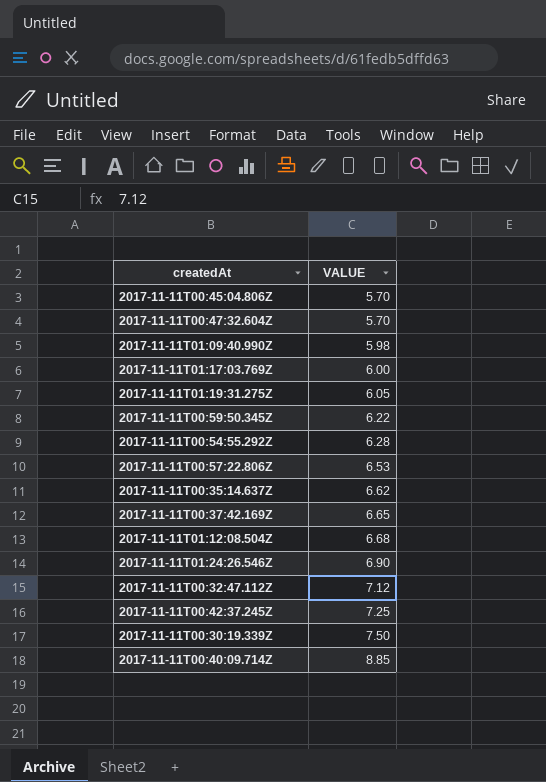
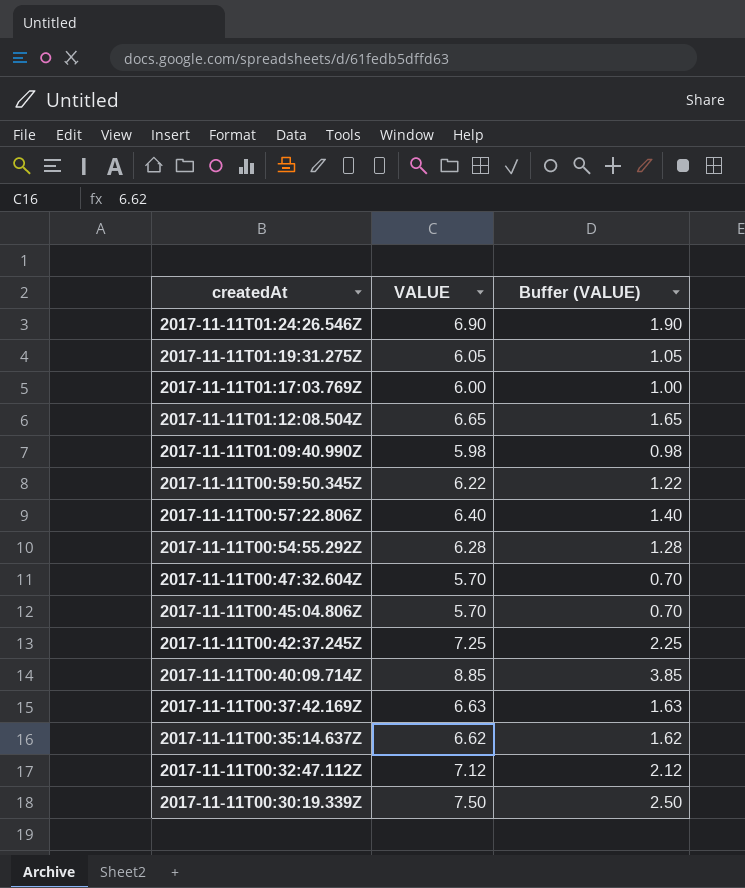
row order: VALUE ascending -> createdAt descending
column Buffer (VALUE) | formula: none -> [VALUE] - 5
2017-11-11T01:12:08.504Z | VALUE: 6.68 -> 6.65
2017-11-11T00:57:22.806Z | VALUE: 6.53 -> 6.40
2017-11-11T00:37:42.169Z | VALUE: 6.65 -> 6.63

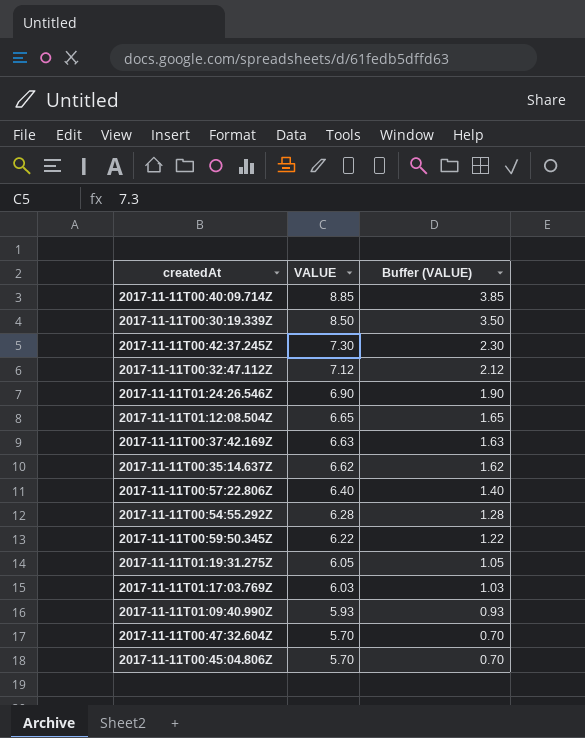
row order: createdAt descending -> VALUE descending
2017-11-11T00:30:19.339Z | VALUE: 7.50 -> 8.50
2017-11-11T00:30:19.339Z | Buffer (VALUE): 2.50 -> 3.50
2017-11-11T00:42:37.245Z | VALUE: 7.25 -> 7.30
2017-11-11T00:42:37.245Z | Buffer (VALUE): 2.25 -> 2.30
2017-11-11T01:17:03.769Z | VALUE: 6.00 -> 6.03
2017-11-11T01:17:03.769Z | Buffer (VALUE): 1.00 -> 1.03
2017-11-11T01:09:40.990Z | VALUE: 5.98 -> 5.93
2017-11-11T01:09:40.990Z | Buffer (VALUE): 0.98 -> 0.93

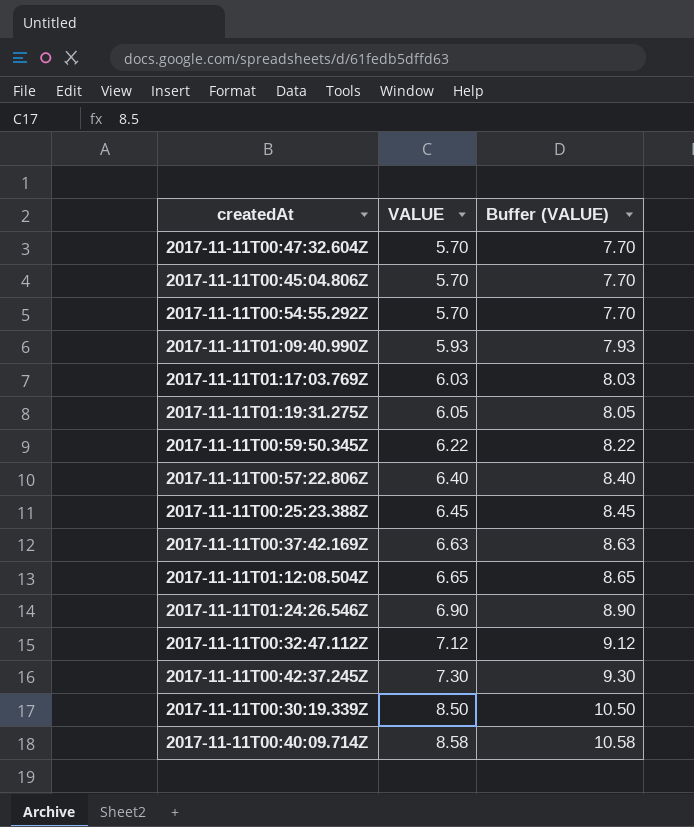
row order: VALUE descending -> VALUE ascending
column Buffer (VALUE) | formula: [VALUE] - 5 -> [VALUE] + 2
row 2017-11-11T00:35:14.637Z: 6.62 | 1.62 -> none
2017-11-11T00:54:55.292Z | VALUE: 6.28 -> 5.70
row 2017-11-11T00:25:23.388Z: none -> 6.45 | 8.45
2017-11-11T00:40:09.714Z | VALUE: 8.85 -> 8.58

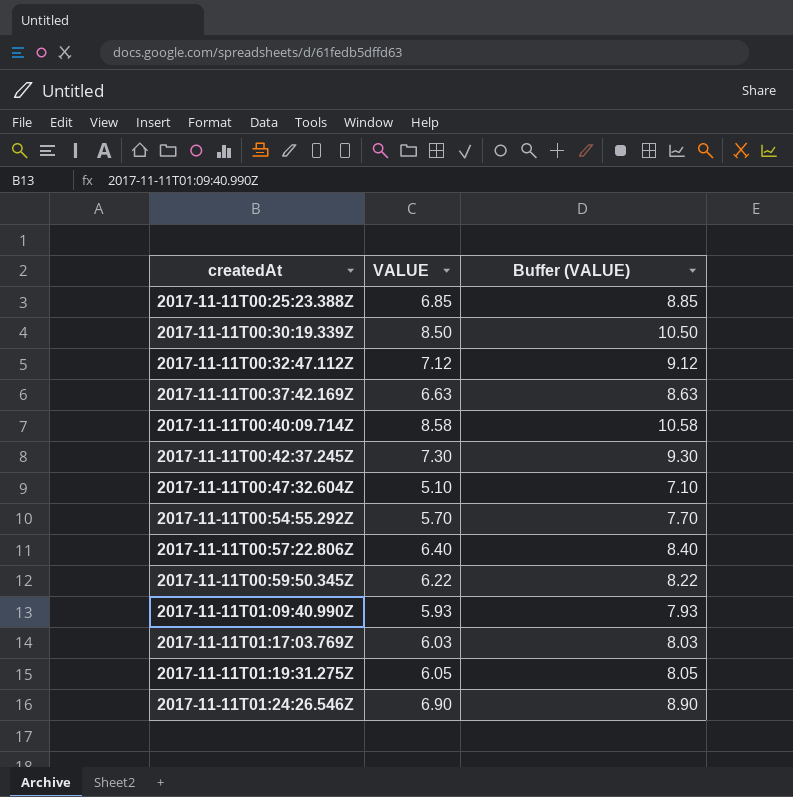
row order: VALUE ascending -> createdAt ascending
row 2017-11-11T00:45:04.806Z: 5.70 | 7.70 -> none
row 2017-11-11T01:12:08.504Z: 6.65 | 8.65 -> none
2017-11-11T00:25:23.388Z | VALUE: 6.45 -> 6.85
2017-11-11T00:25:23.388Z | Buffer (VALUE): 8.45 -> 8.85
2017-11-11T00:47:32.604Z | VALUE: 5.70 -> 5.10
2017-11-11T00:47:32.604Z | Buffer (VALUE): 7.70 -> 7.10

